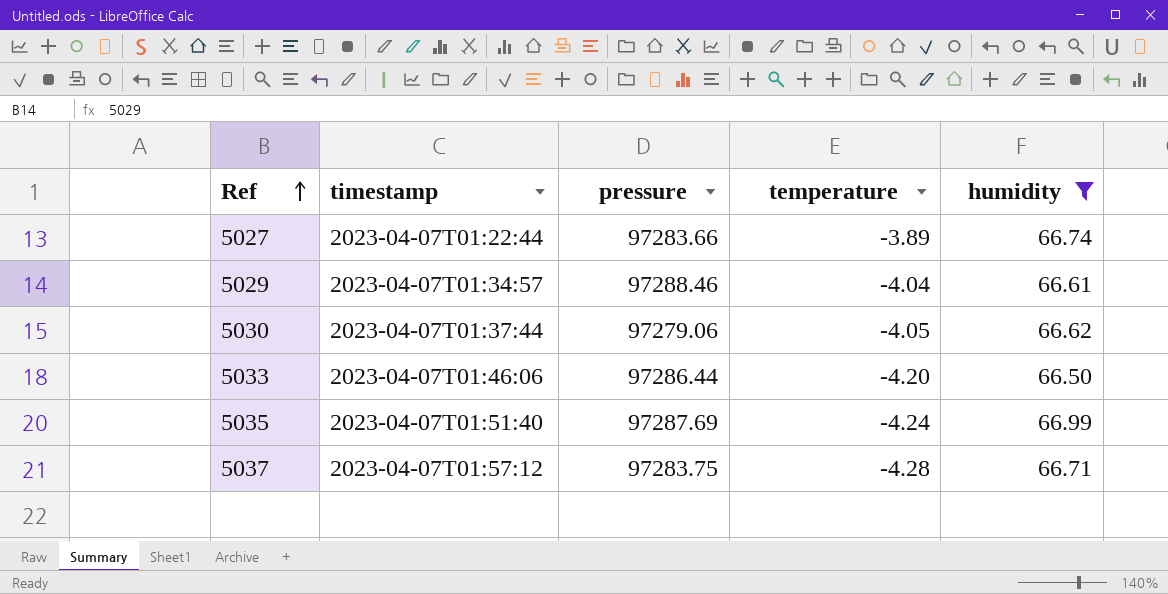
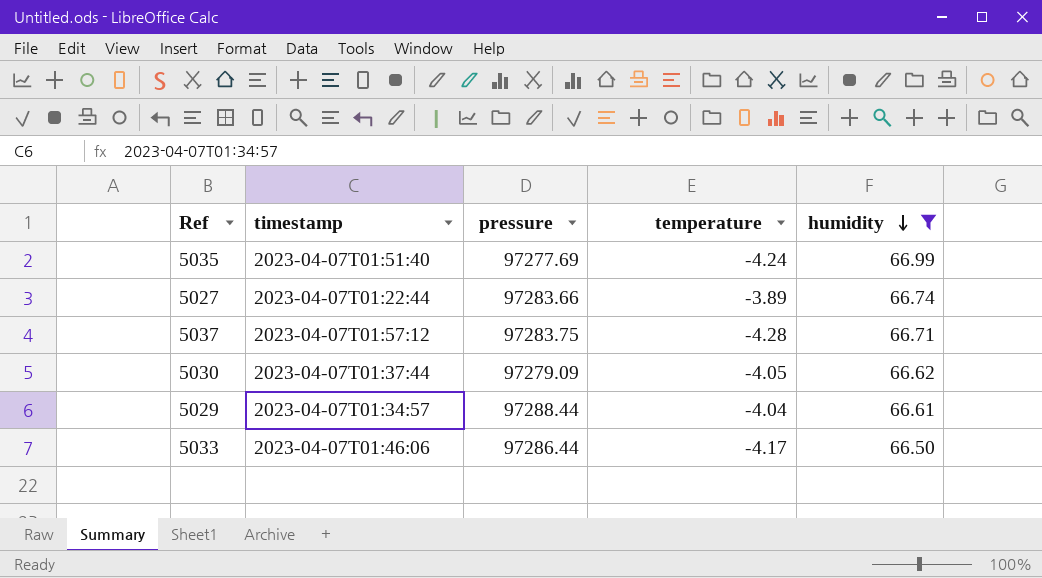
row order: Ref ascending -> humidity descending
5035 | pressure: 97287.69 -> 97277.69
5030 | pressure: 97279.06 -> 97279.09
5029 | pressure: 97288.46 -> 97288.44
5033 | temperature: -4.20 -> -4.17

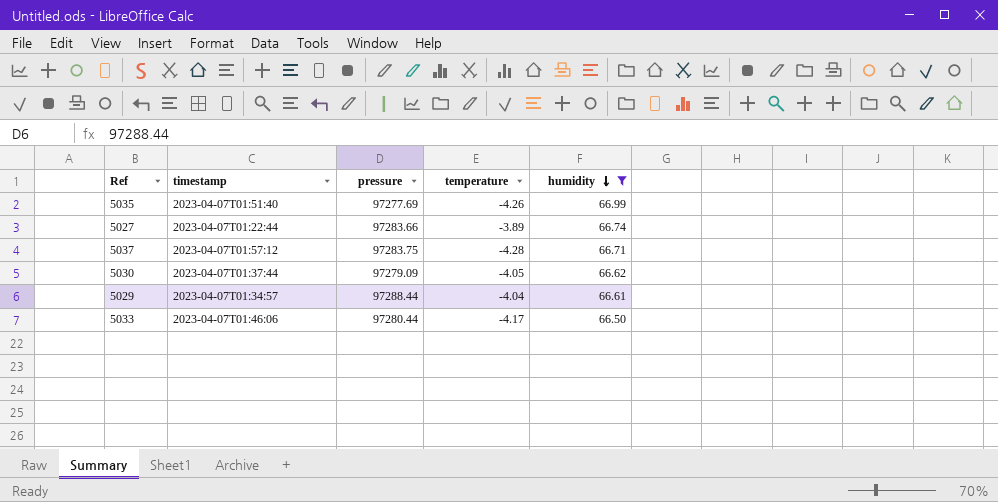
5035 | temperature: -4.24 -> -4.26
5033 | pressure: 97286.44 -> 97280.44

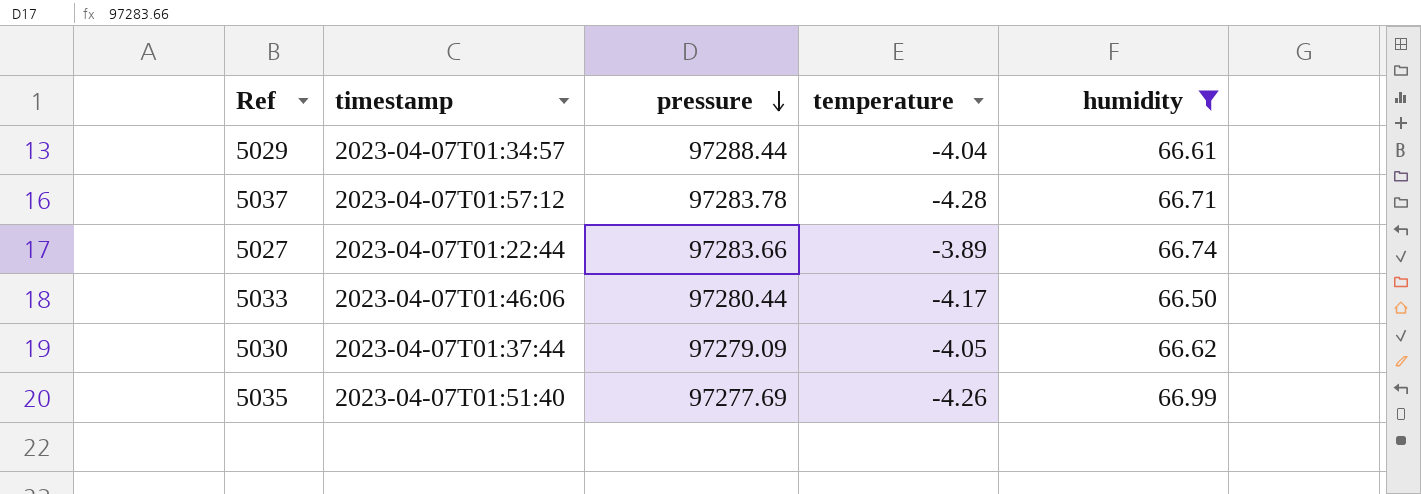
row order: humidity descending -> pressure descending
5037 | pressure: 97283.75 -> 97283.78

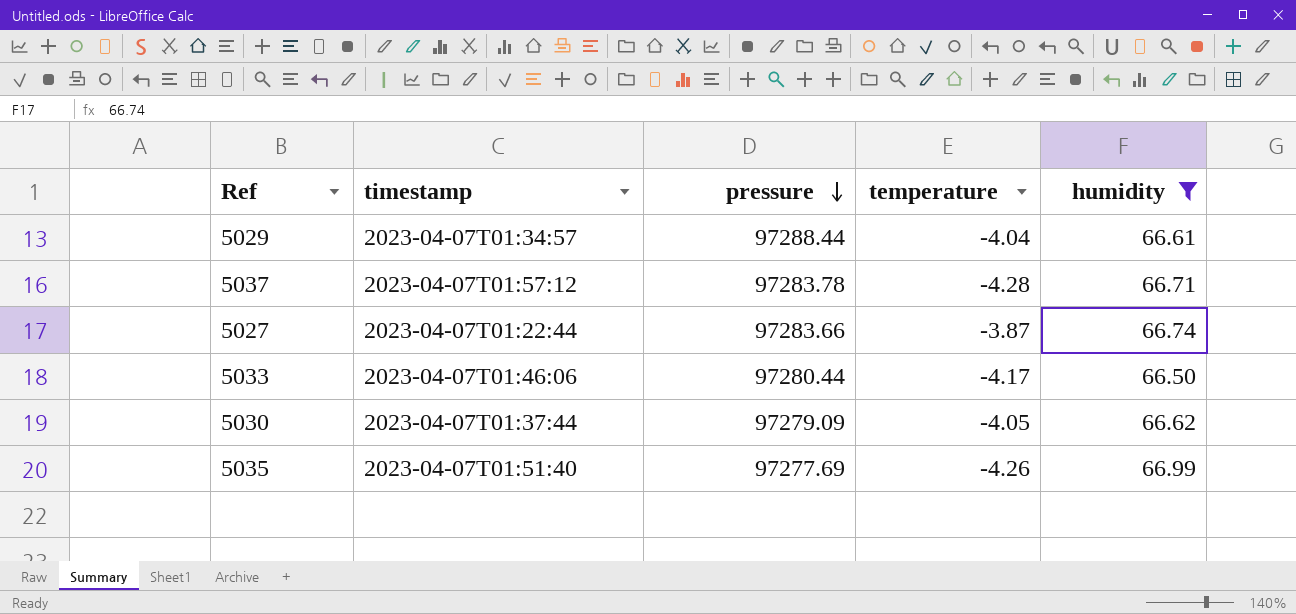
5027 | temperature: -3.89 -> -3.87

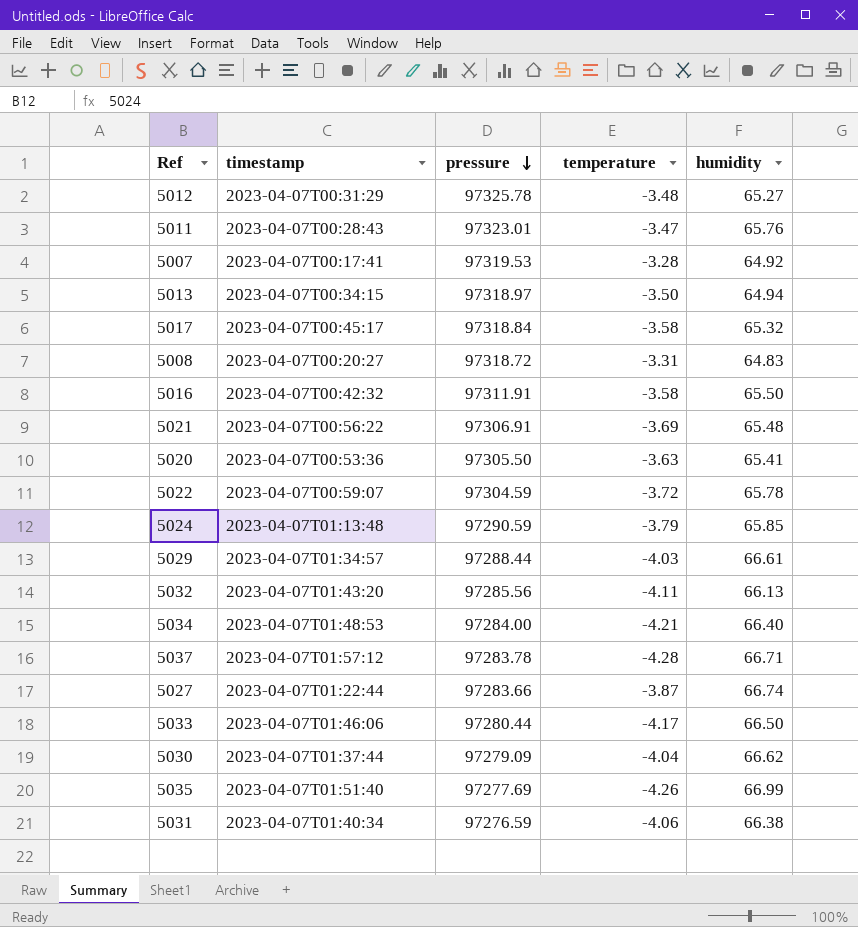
filter: humidity >= 66.50 -> none
5029 | temperature: -4.04 -> -4.03
5030 | temperature: -4.05 -> -4.04

